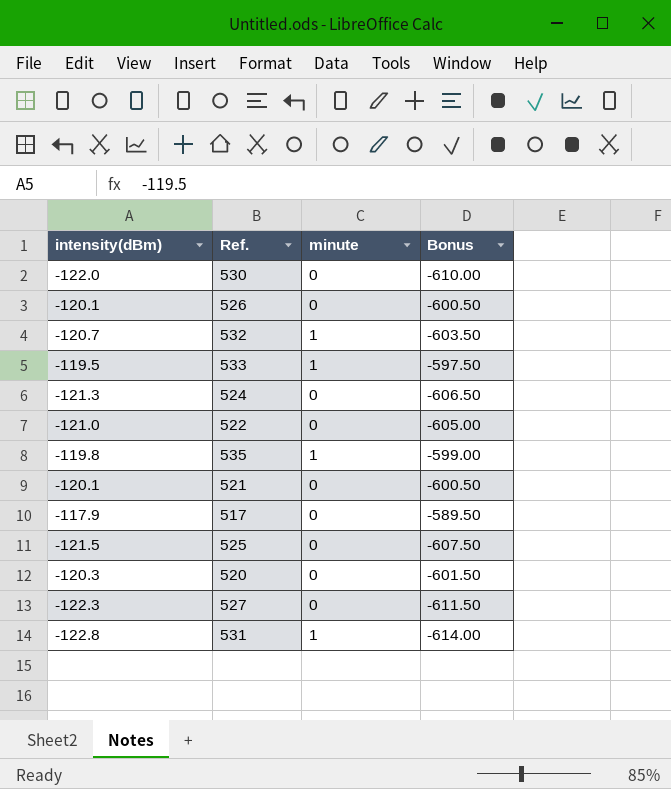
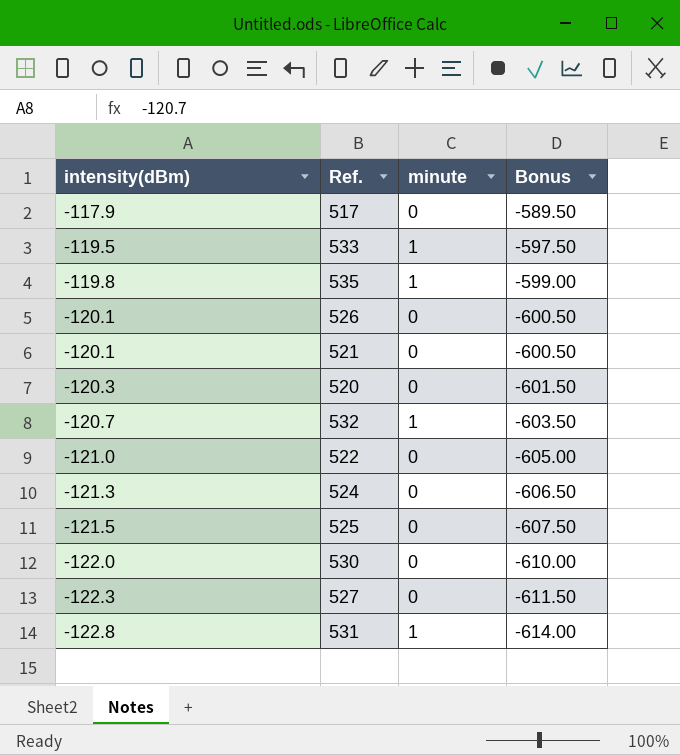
row order: none -> intensity(dBm) descending

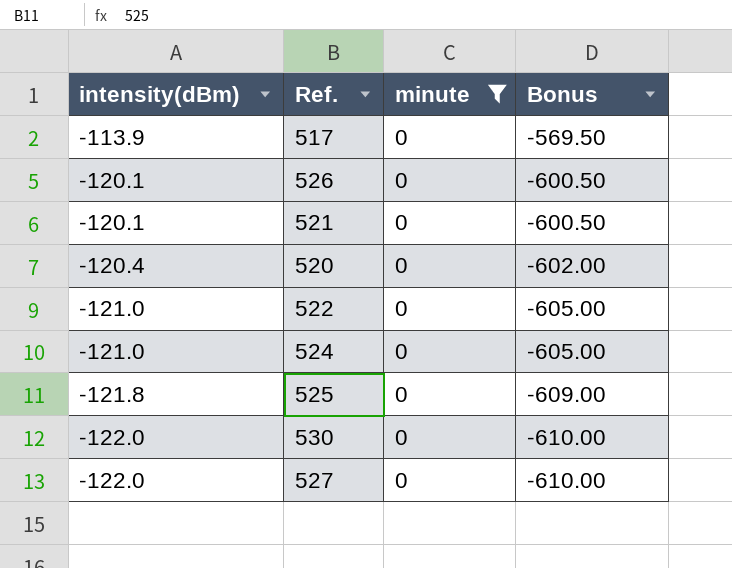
filter: none -> minute = 0
517 | intensity(dBm): -117.9 -> -113.9
517 | Bonus: -589.50 -> -569.50
520 | intensity(dBm): -120.3 -> -120.4
520 | Bonus: -601.50 -> -602.00
524 | intensity(dBm): -121.3 -> -121.0
524 | Bonus: -606.50 -> -605.00
525 | intensity(dBm): -121.5 -> -121.8
525 | Bonus: -607.50 -> -609.00
527 | intensity(dBm): -122.3 -> -122.0
527 | Bonus: -611.50 -> -610.00

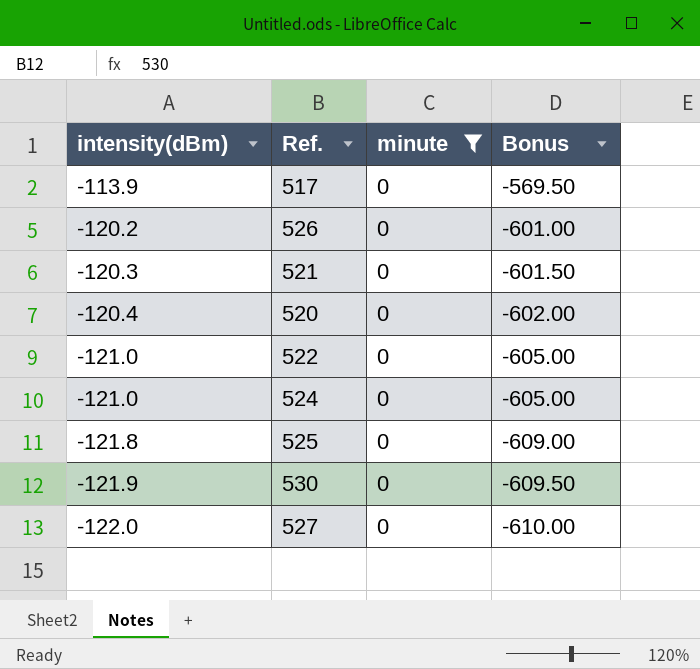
526 | intensity(dBm): -120.1 -> -120.2
526 | Bonus: -600.50 -> -601.00
521 | intensity(dBm): -120.1 -> -120.3
521 | Bonus: -600.50 -> -601.50
530 | intensity(dBm): -122.0 -> -121.9
530 | Bonus: -610.00 -> -609.50

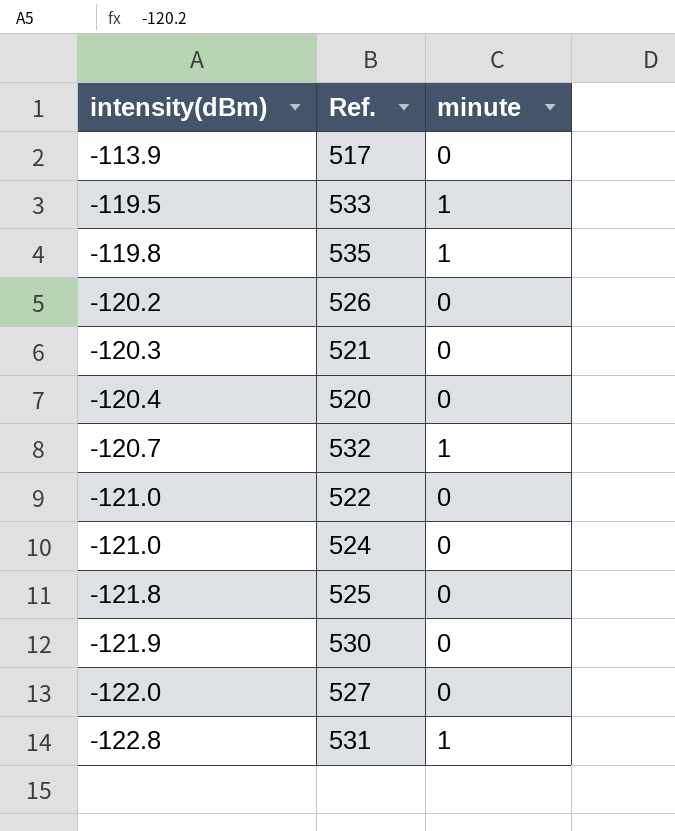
filter: minute = 0 -> none
column Bonus | formula: [intensity(dBm)] * 5 -> none

